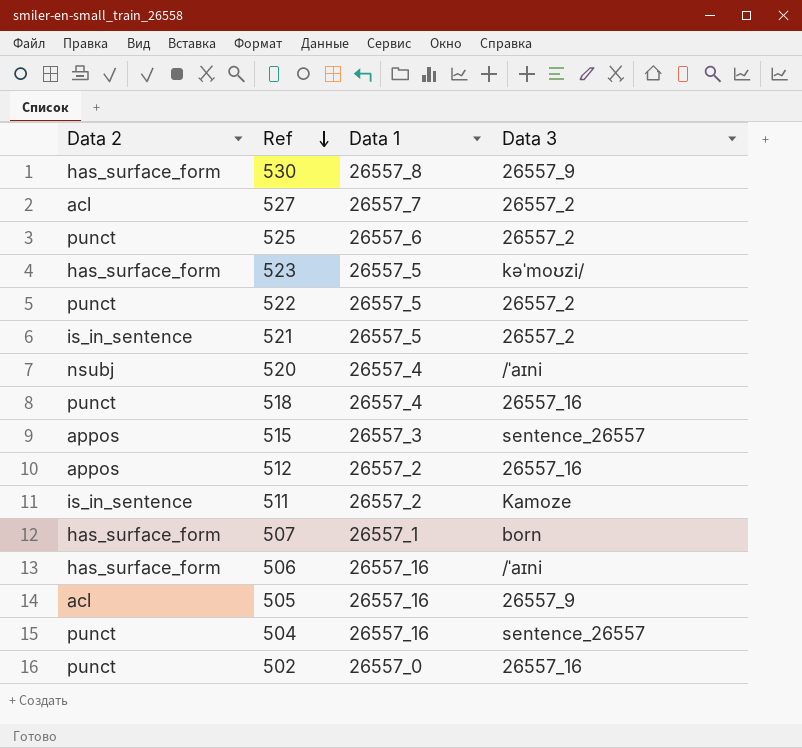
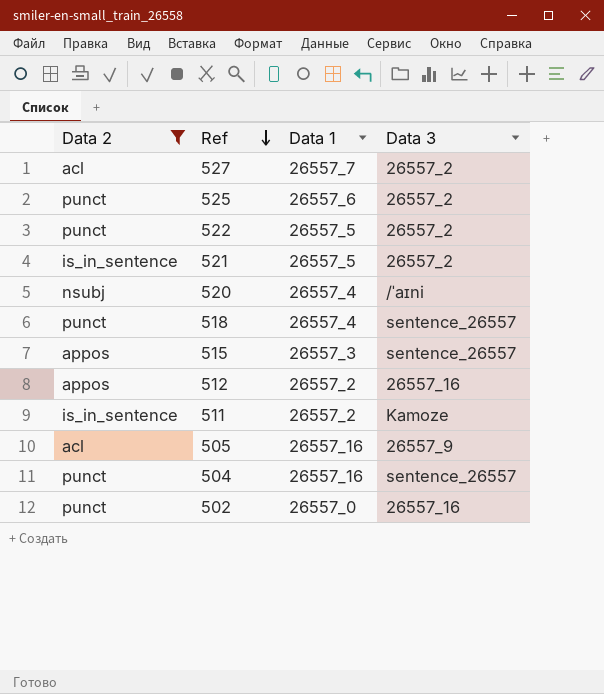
filter: none -> Data 2 != has_surface_form
518 | Data 3: 26557_16 -> sentence_26557

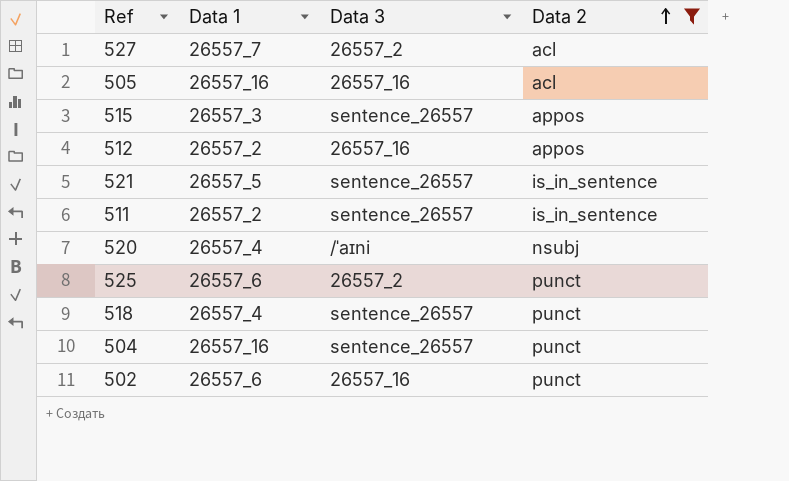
row order: Ref descending -> Data 2 ascending
column Data 2 | position: 1 -> 4
row 522: punct | 26557_5 | 26557_2 -> none
505 | Data 3: 26557_9 -> 26557_16
521 | Data 3: 26557_2 -> sentence_26557
511 | Data 3: Kamoze -> sentence_26557
502 | Data 1: 26557_0 -> 26557_6

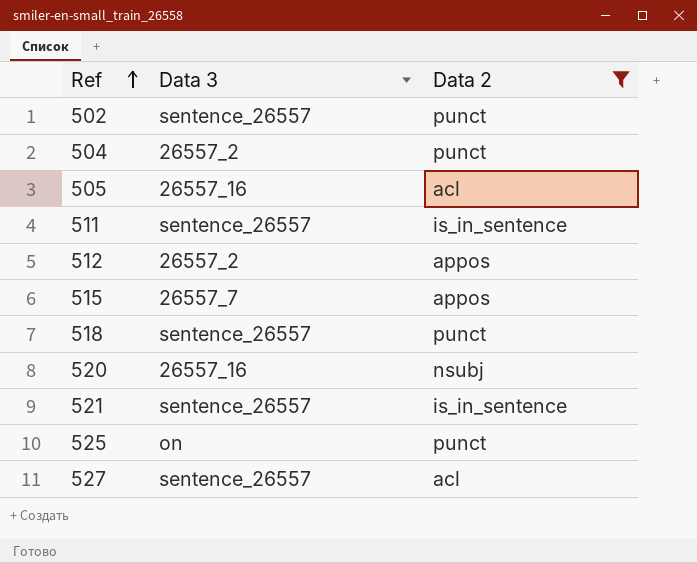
row order: Data 2 ascending -> Ref ascending
column Data 1 | position: 2 -> none
502 | Data 3: 26557_16 -> sentence_26557
504 | Data 3: sentence_26557 -> 26557_2
512 | Data 3: 26557_16 -> 26557_2
515 | Data 3: sentence_26557 -> 26557_7
520 | Data 3: /ˈaɪni -> 26557_16
525 | Data 3: 26557_2 -> on
527 | Data 3: 26557_2 -> sentence_26557

